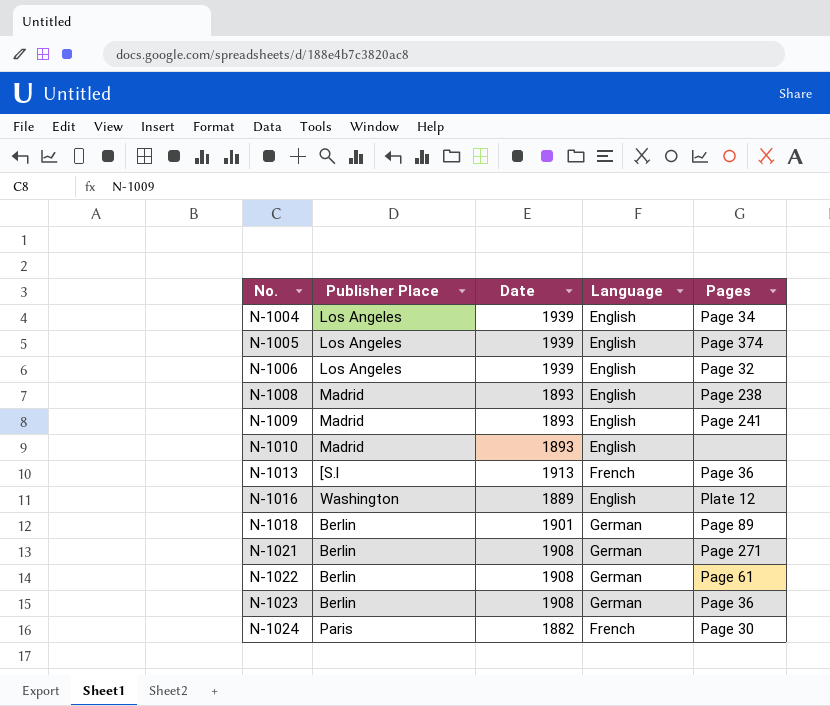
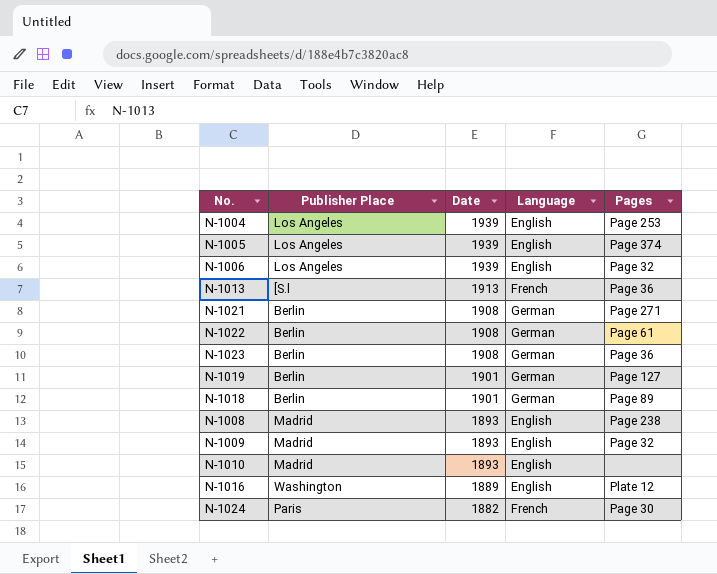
row order: No. ascending -> Date descending
N-1004 | Pages: Page 34 -> Page 253
row N-1019: none -> Berlin | 1901 | German | Page 127
N-1009 | Pages: Page 241 -> Page 32

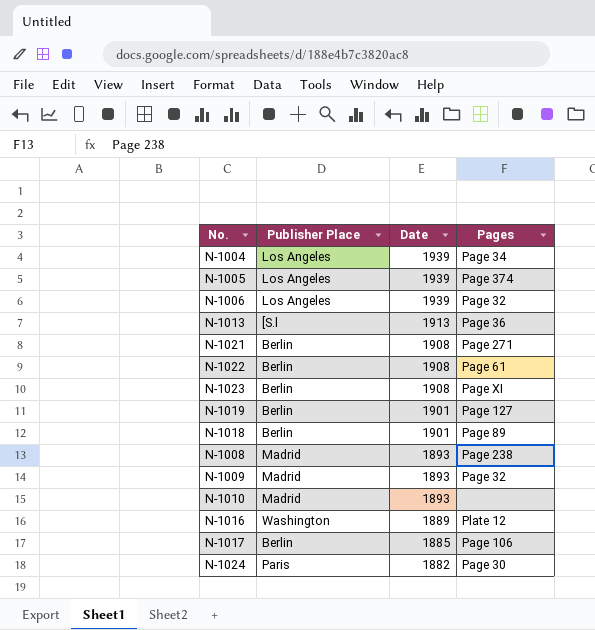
column Language | position: 4 -> none
N-1004 | Pages: Page 253 -> Page 34
N-1023 | Pages: Page 36 -> Page XI
row N-1017: none -> Berlin | 1885 | Page 106

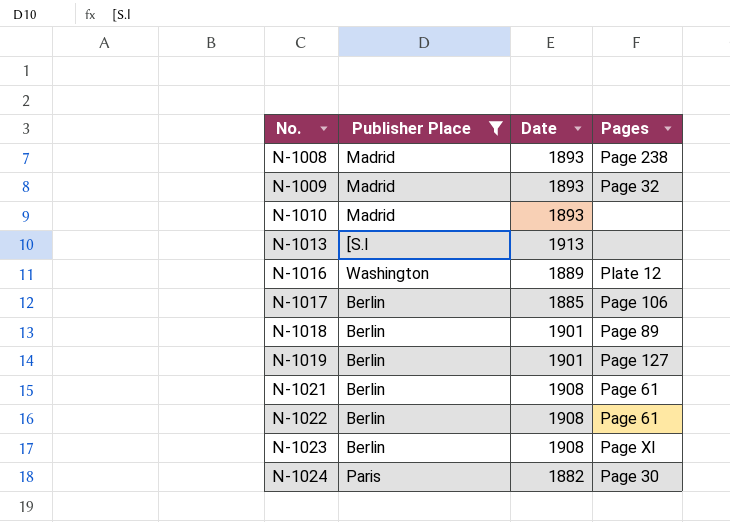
filter: none -> Publisher Place != Los Angeles
row order: Date descending -> No. ascending
N-1013 | Pages: Page 36 -> none
N-1021 | Pages: Page 271 -> Page 61

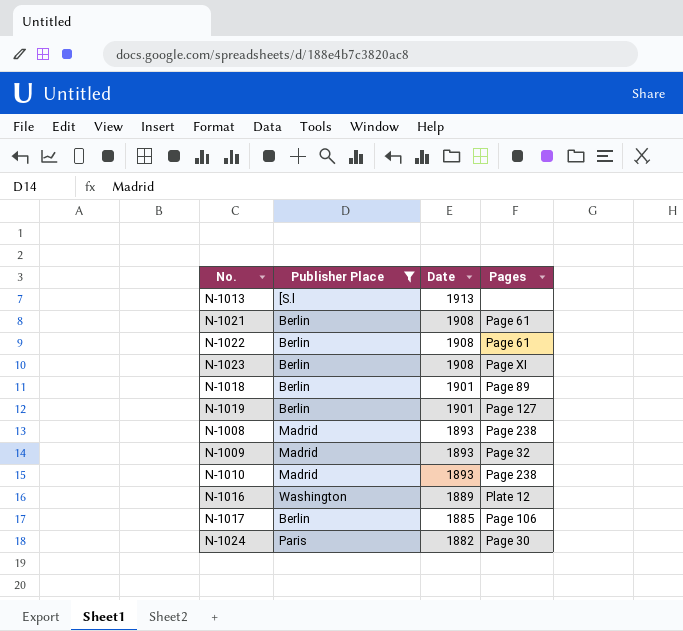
row order: No. ascending -> Date descending
N-1010 | Pages: none -> Page 238

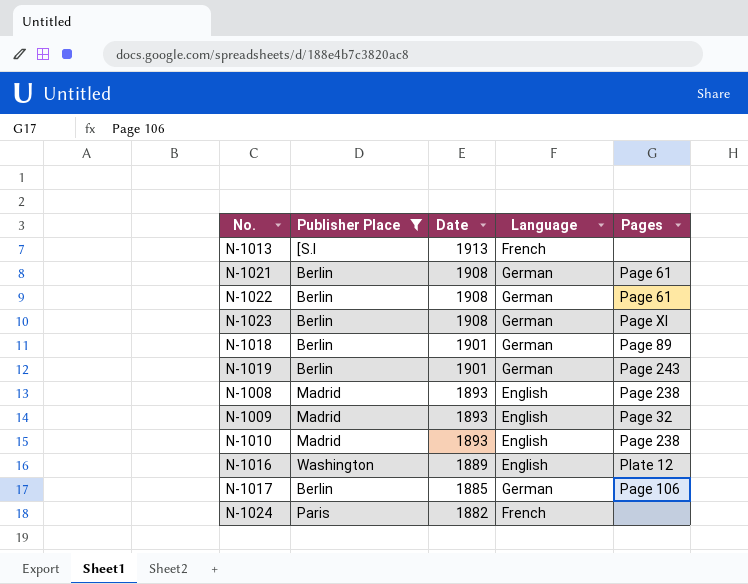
column Language | position: none -> 4
N-1019 | Pages: Page 127 -> Page 243
N-1024 | Pages: Page 30 -> none

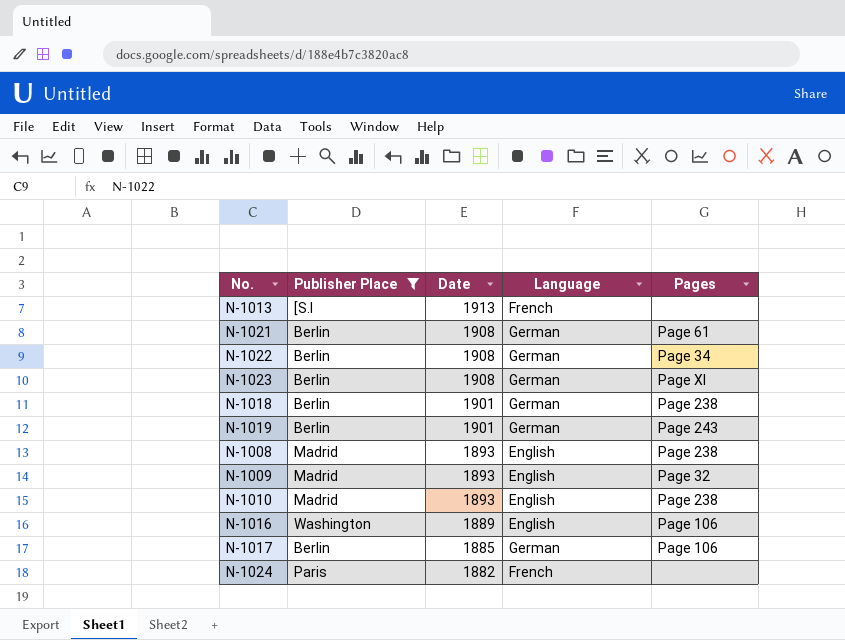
N-1022 | Pages: Page 61 -> Page 34
N-1018 | Pages: Page 89 -> Page 238
N-1016 | Pages: Plate 12 -> Page 106

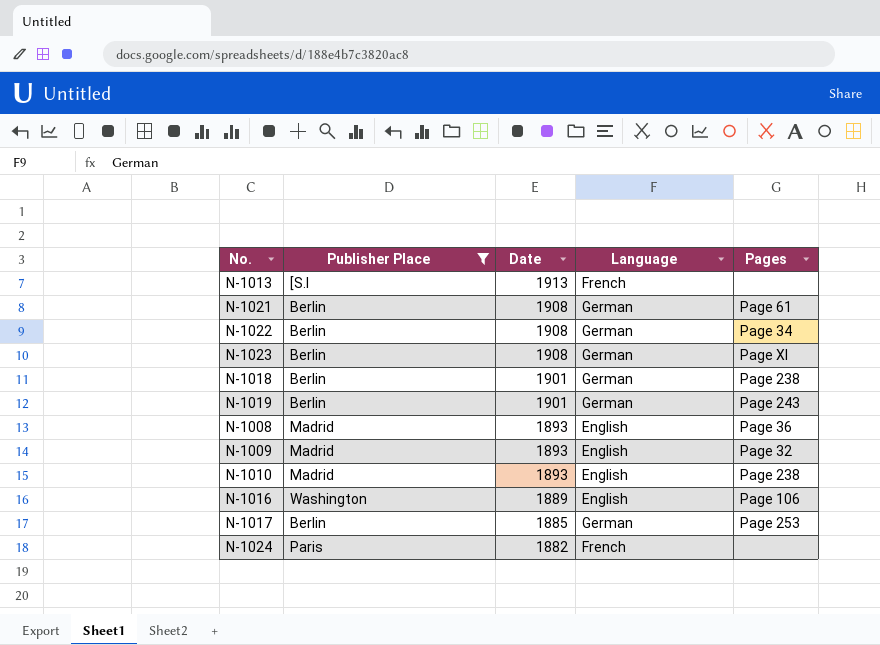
N-1008 | Pages: Page 238 -> Page 36
N-1017 | Pages: Page 106 -> Page 253

